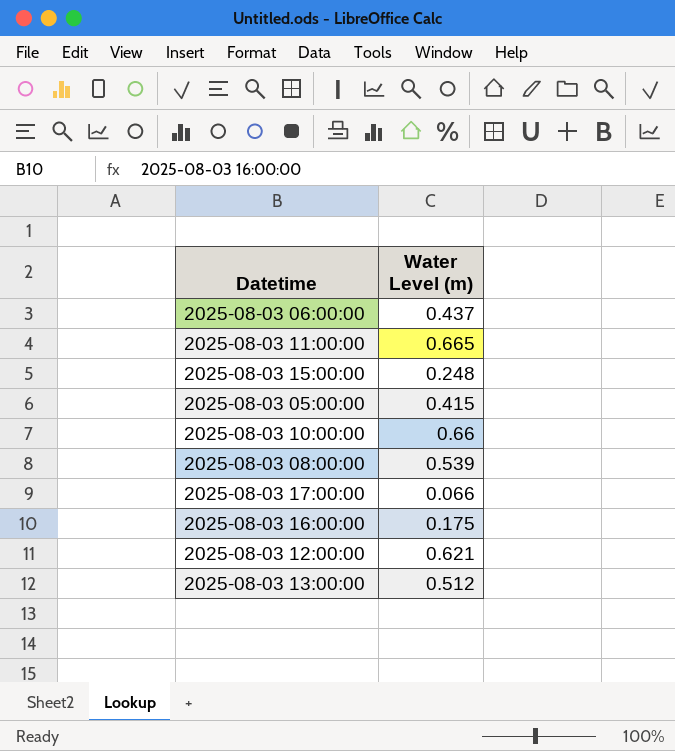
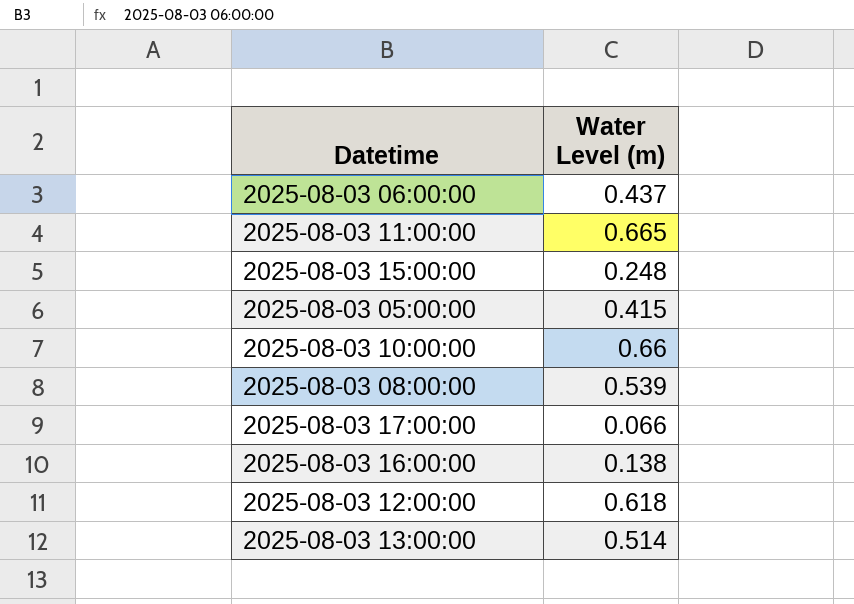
2025-08-03 16:00:00 | Water Level (m): 0.175 -> 0.138
2025-08-03 12:00:00 | Water Level (m): 0.621 -> 0.618
2025-08-03 13:00:00 | Water Level (m): 0.512 -> 0.514

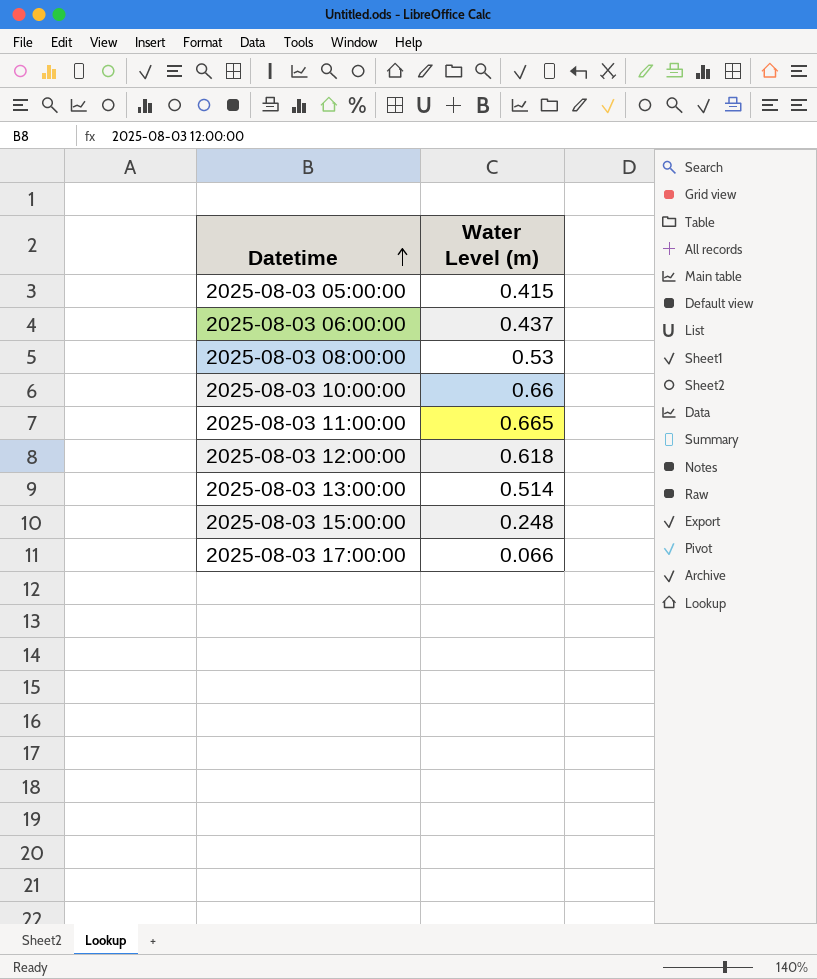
row order: none -> Datetime ascending
row 2025-08-03 16:00:00: 0.138 -> none
2025-08-03 08:00:00 | Water Level (m): 0.539 -> 0.53

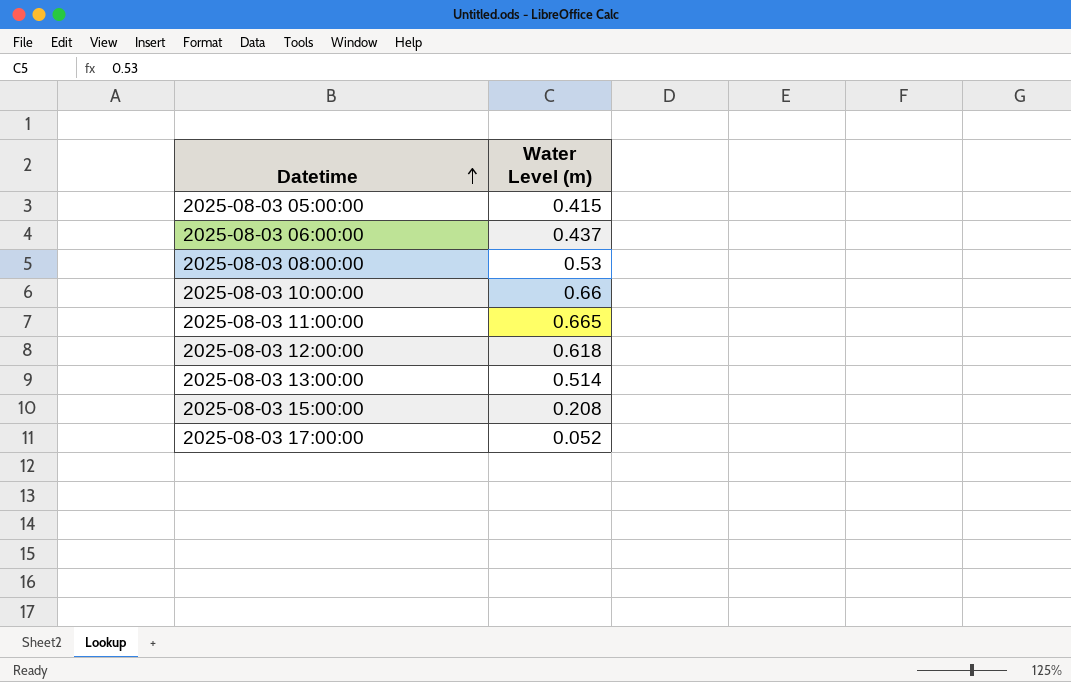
2025-08-03 15:00:00 | Water Level (m): 0.248 -> 0.208
2025-08-03 17:00:00 | Water Level (m): 0.066 -> 0.052

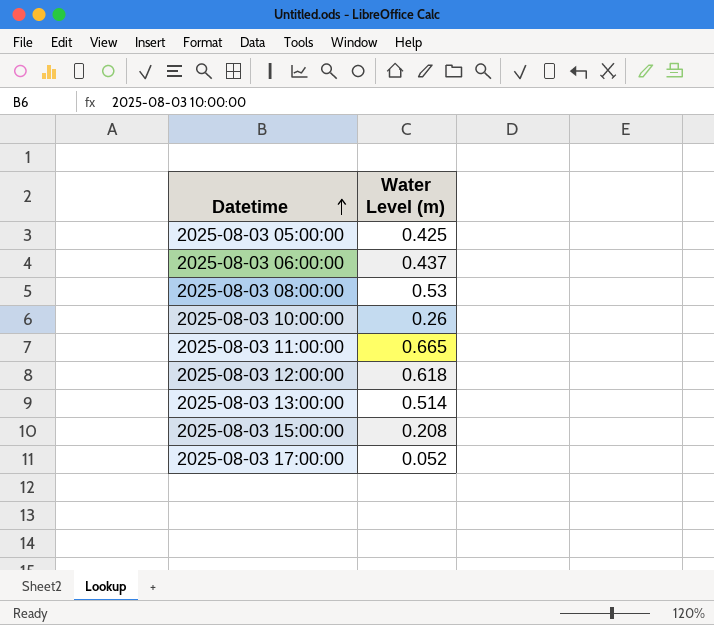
2025-08-03 05:00:00 | Water Level (m): 0.415 -> 0.425
2025-08-03 10:00:00 | Water Level (m): 0.66 -> 0.26

